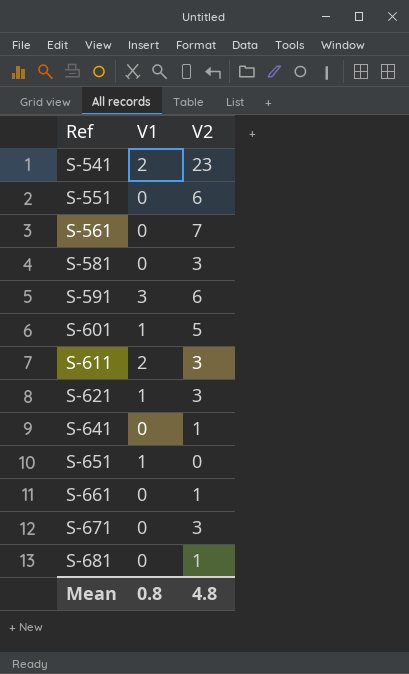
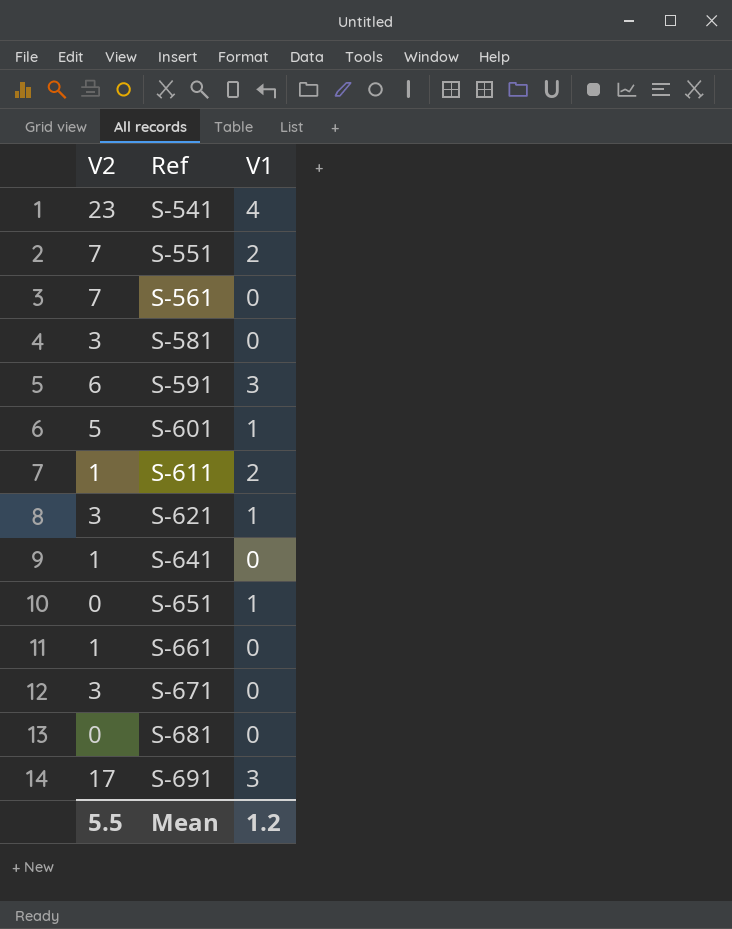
column V2 | position: 3 -> 1
S-541 | V1: 2 -> 4
S-551 | V2: 6 -> 7
S-551 | V1: 0 -> 2
S-611 | V2: 3 -> 1
S-681 | V2: 1 -> 0
row S-691: none -> 17 | 3
Mean | V2: 4.8 -> 5.5
Mean | V1: 0.8 -> 1.2

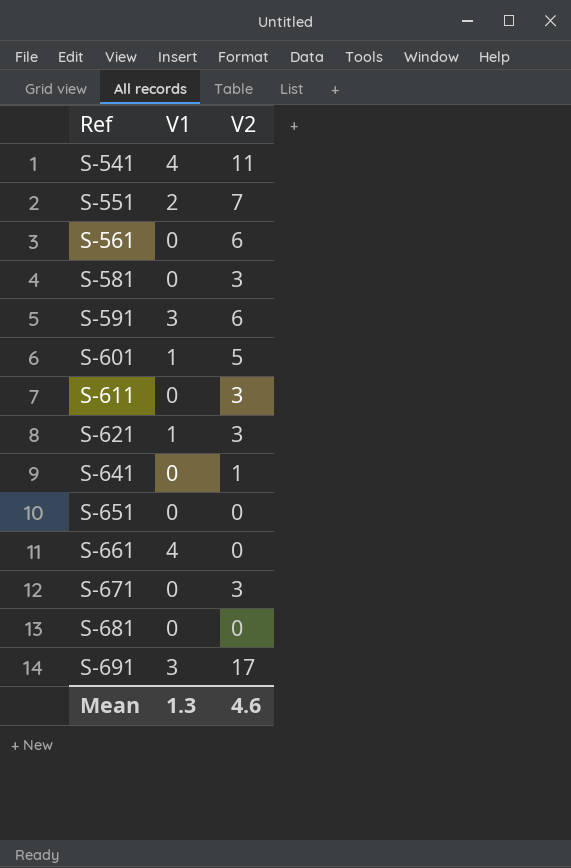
column V2 | position: 1 -> 3
S-541 | V2: 23 -> 11
S-561 | V2: 7 -> 6
S-611 | V1: 2 -> 0
S-611 | V2: 1 -> 3
S-651 | V1: 1 -> 0
S-661 | V1: 0 -> 4
S-661 | V2: 1 -> 0
Mean | V1: 1.2 -> 1.3
Mean | V2: 5.5 -> 4.6

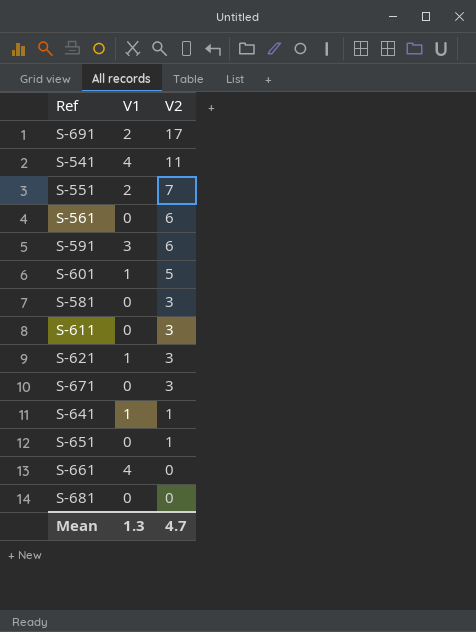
row order: Ref ascending -> V2 descending
S-691 | V1: 3 -> 2
S-641 | V1: 0 -> 1
S-651 | V2: 0 -> 1
Mean | V2: 4.6 -> 4.7

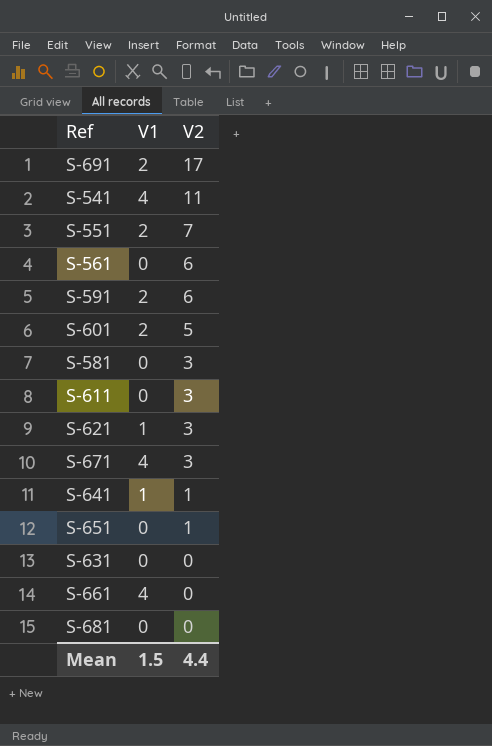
S-591 | V1: 3 -> 2
S-601 | V1: 1 -> 2
S-671 | V1: 0 -> 4
row S-631: none -> 0 | 0
Mean | V1: 1.3 -> 1.5
Mean | V2: 4.7 -> 4.4

